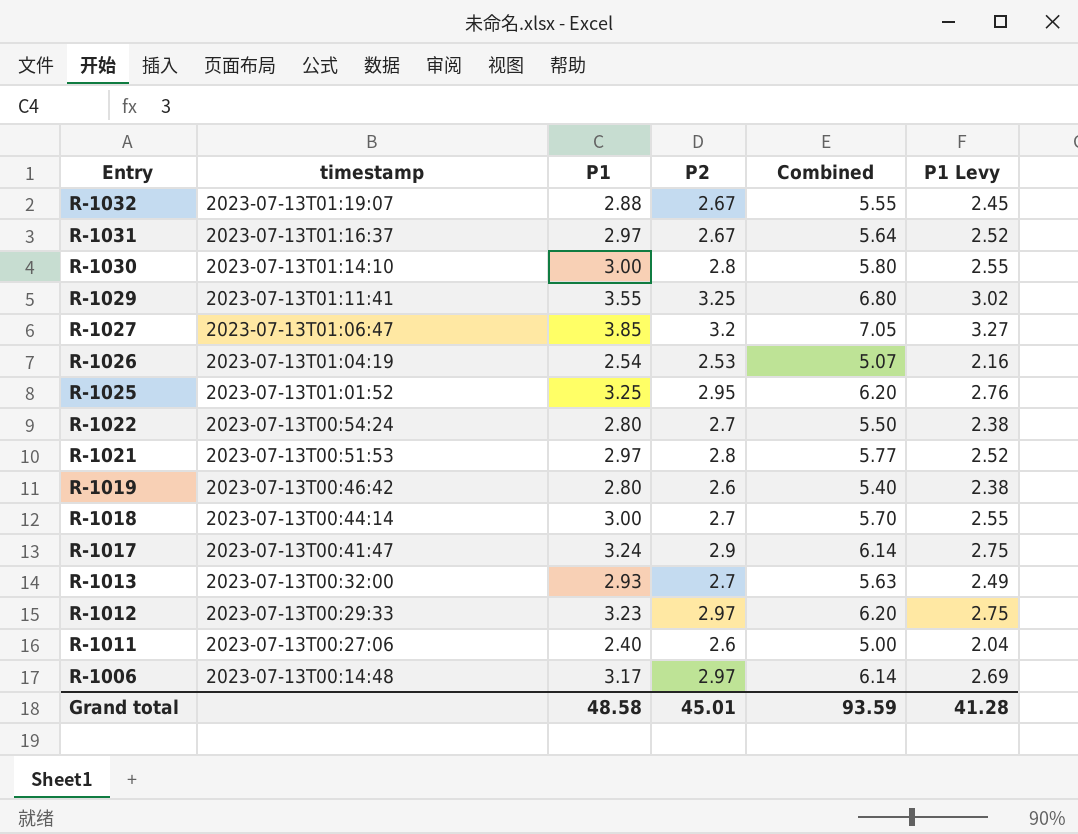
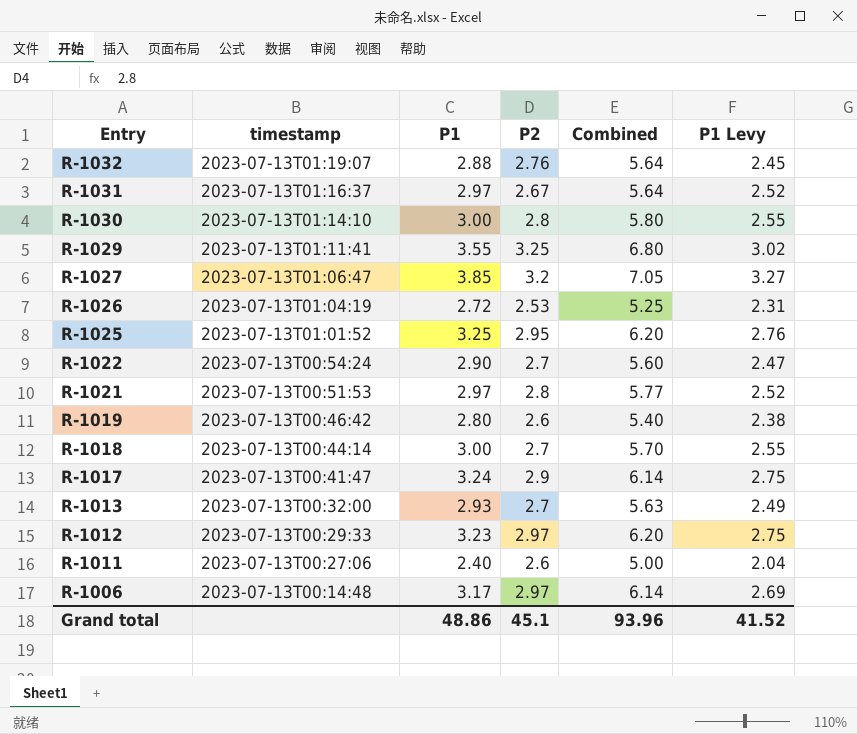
R-1032 | P2: 2.67 -> 2.76
R-1032 | Combined: 5.55 -> 5.64
R-1026 | P1: 2.54 -> 2.72
R-1026 | Combined: 5.07 -> 5.25
R-1026 | P1 Levy: 2.16 -> 2.31
R-1022 | P1: 2.80 -> 2.90
R-1022 | Combined: 5.50 -> 5.60
R-1022 | P1 Levy: 2.38 -> 2.47
Grand total | P1: 48.58 -> 48.86
Grand total | P2: 45.01 -> 45.1
Grand total | Combined: 93.59 -> 93.96
Grand total | P1 Levy: 41.28 -> 41.52

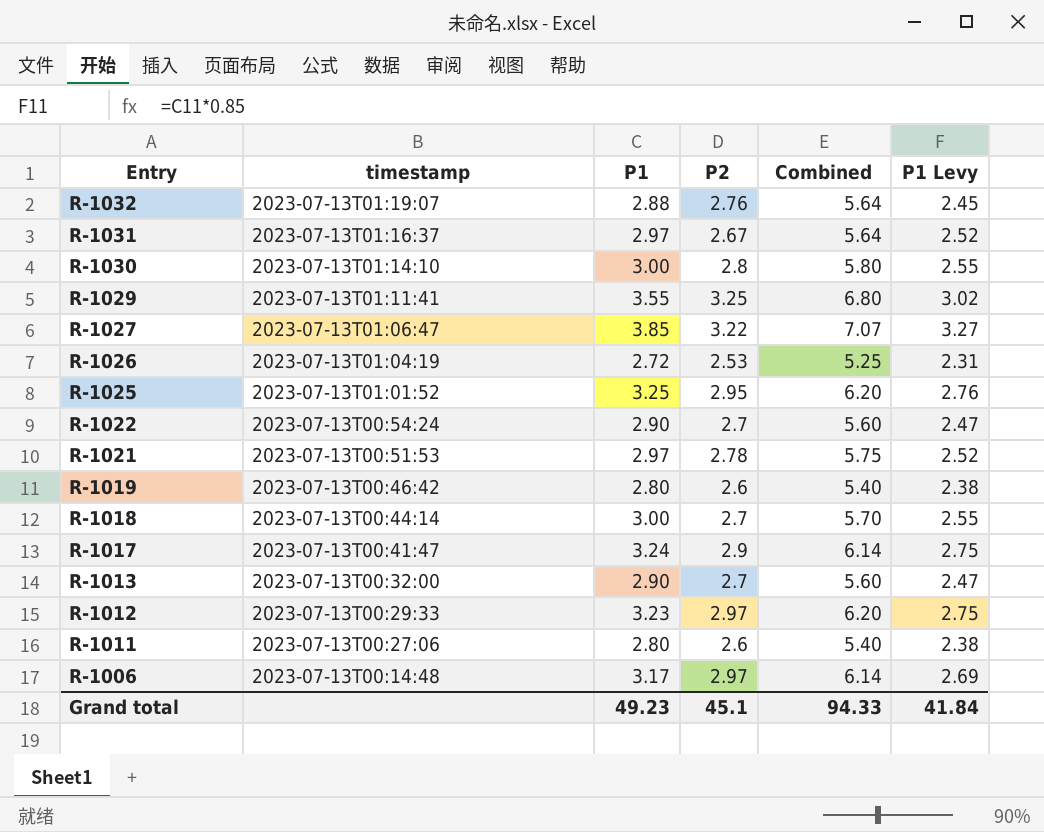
R-1027 | P2: 3.2 -> 3.22
R-1027 | Combined: 7.05 -> 7.07
R-1021 | P2: 2.8 -> 2.78
R-1021 | Combined: 5.77 -> 5.75
R-1013 | P1: 2.93 -> 2.90
R-1013 | Combined: 5.63 -> 5.60
R-1013 | P1 Levy: 2.49 -> 2.47
R-1011 | P1: 2.40 -> 2.80
R-1011 | Combined: 5.00 -> 5.40
R-1011 | P1 Levy: 2.04 -> 2.38
Grand total | P1: 48.86 -> 49.23
Grand total | Combined: 93.96 -> 94.33
Grand total | P1 Levy: 41.52 -> 41.84

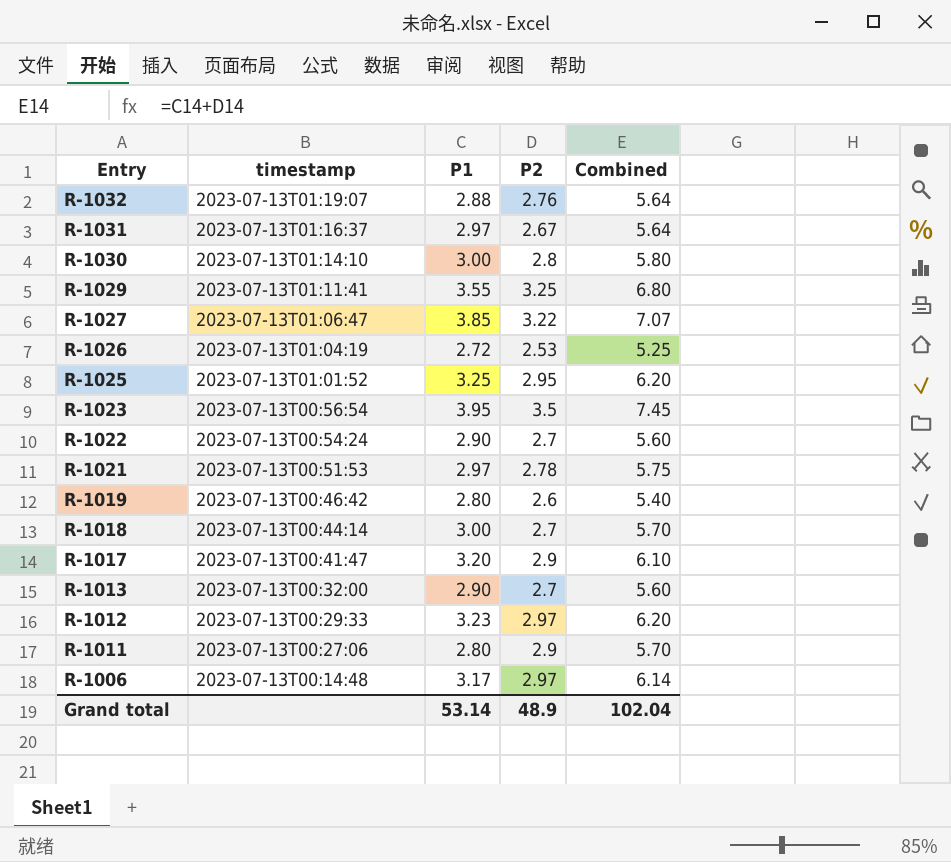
column P1 Levy | formula: [P1] * 0.85 -> none
row R-1023: none -> 2023-07-13T00:56:54 | 3.95 | 3.5 | 7.45
R-1017 | P1: 3.24 -> 3.20
R-1017 | Combined: 6.14 -> 6.10
R-1011 | P2: 2.6 -> 2.9
R-1011 | Combined: 5.40 -> 5.70
Grand total | P1: 49.23 -> 53.14
Grand total | P2: 45.1 -> 48.9
Grand total | Combined: 94.33 -> 102.04

